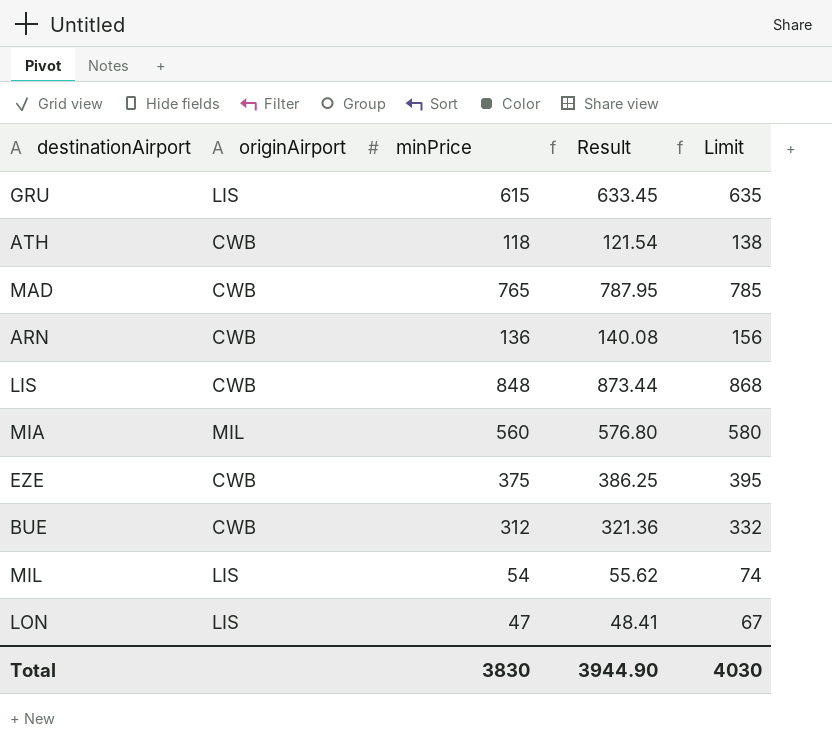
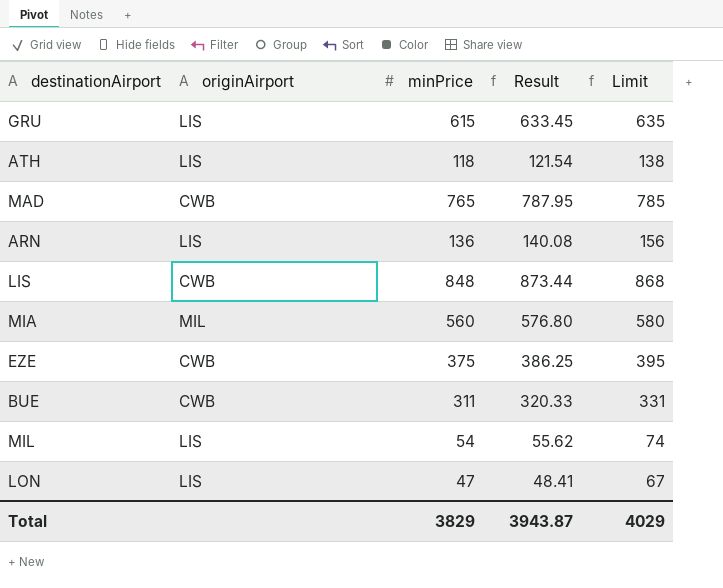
ATH | originAirport: CWB -> LIS
ARN | originAirport: CWB -> LIS
BUE | minPrice: 312 -> 311
BUE | Result: 321.36 -> 320.33
BUE | Limit: 332 -> 331
Total | minPrice: 3830 -> 3829
Total | Result: 3944.90 -> 3943.87
Total | Limit: 4030 -> 4029

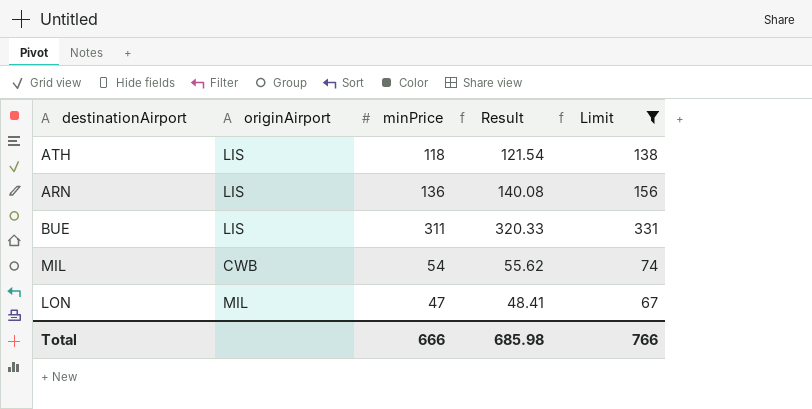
filter: none -> Limit <= 331
BUE | originAirport: CWB -> LIS
MIL | originAirport: LIS -> CWB
LON | originAirport: LIS -> MIL
Total | minPrice: 3829 -> 666
Total | Result: 3943.87 -> 685.98
Total | Limit: 4029 -> 766

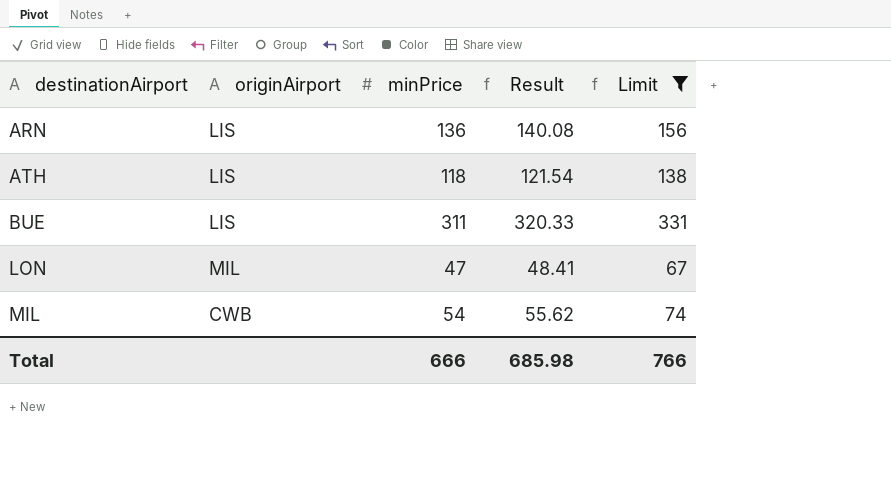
row order: none -> destinationAirport ascending

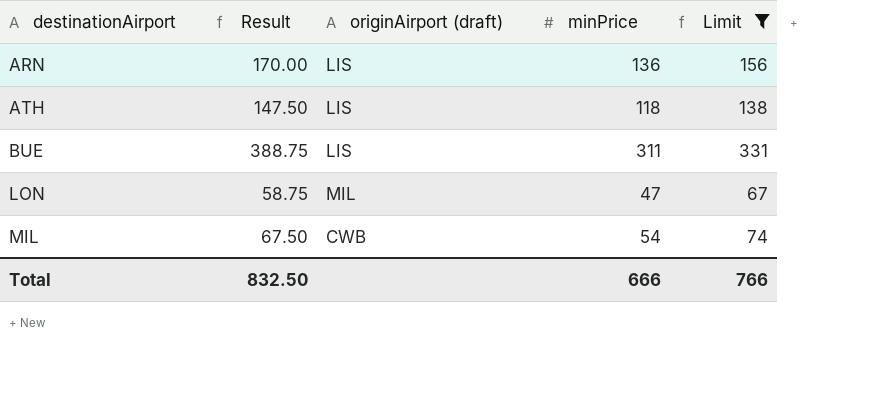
column Result | formula: [minPrice] * 1.03 -> [minPrice] * 1.25
column Result | position: 4 -> 2
column name: originAirport -> originAirport (draft)
Total | Result: 685.98 -> 832.50

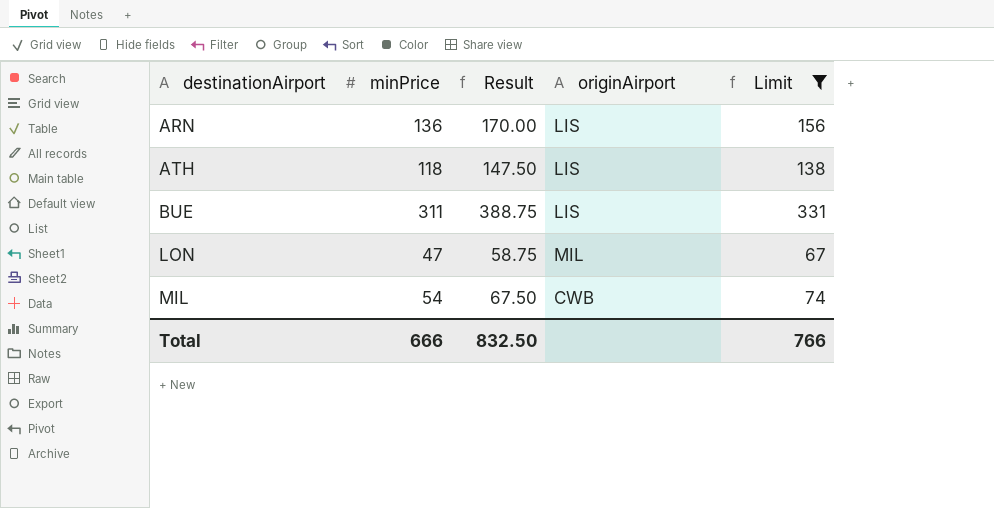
column minPrice | position: 4 -> 2
column name: originAirport (draft) -> originAirport

